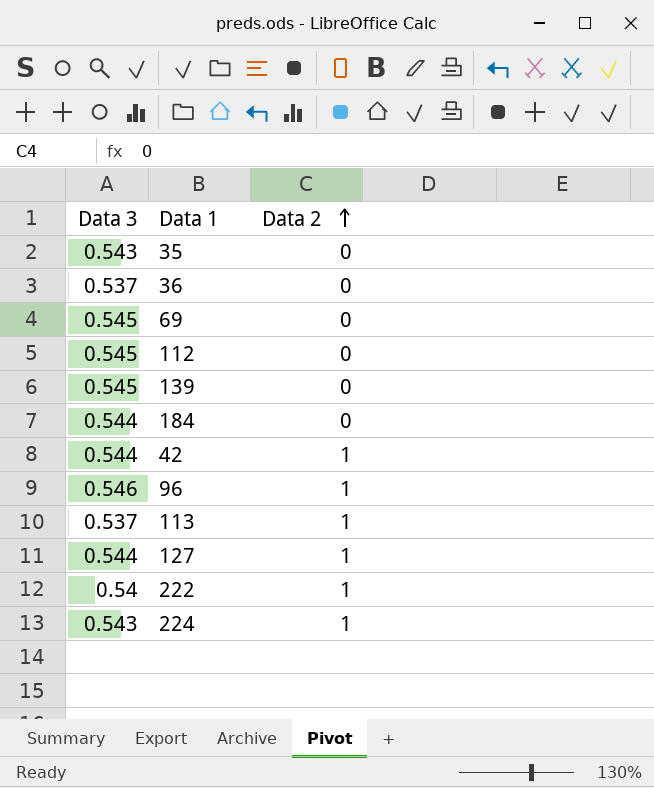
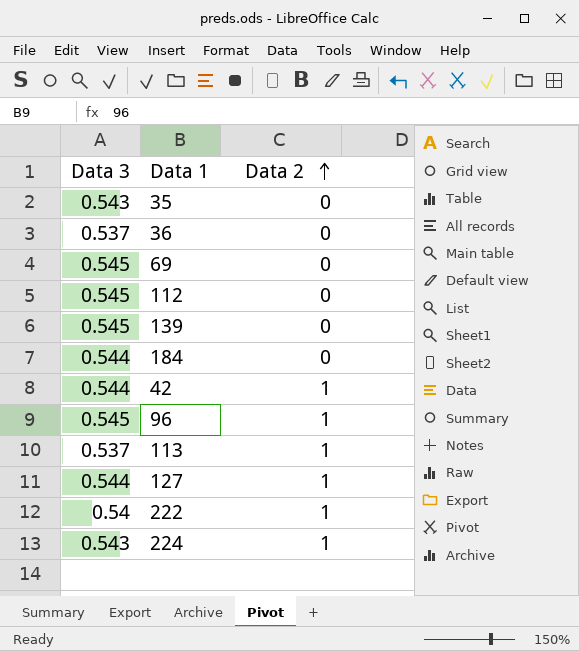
96 | Data 3: 0.546 -> 0.545

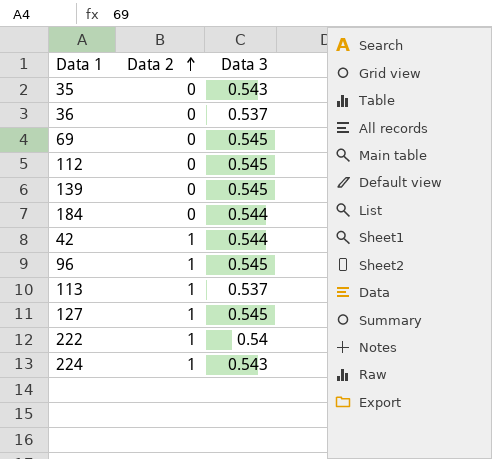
column Data 3 | position: 1 -> 3
127 | Data 3: 0.544 -> 0.545

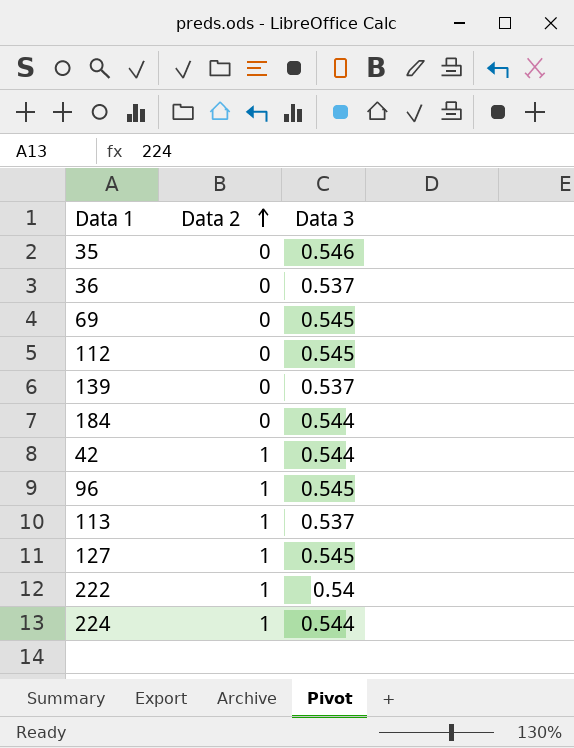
35 | Data 3: 0.543 -> 0.546
139 | Data 3: 0.545 -> 0.537
224 | Data 3: 0.543 -> 0.544

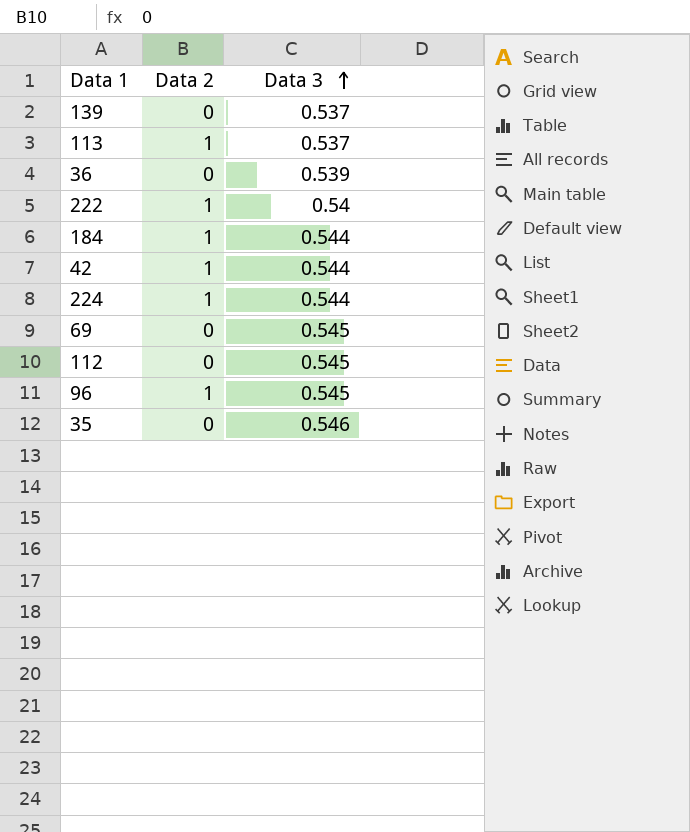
row order: Data 2 ascending -> Data 3 ascending
row 127: 1 | 0.545 -> none
36 | Data 3: 0.537 -> 0.539
184 | Data 2: 0 -> 1

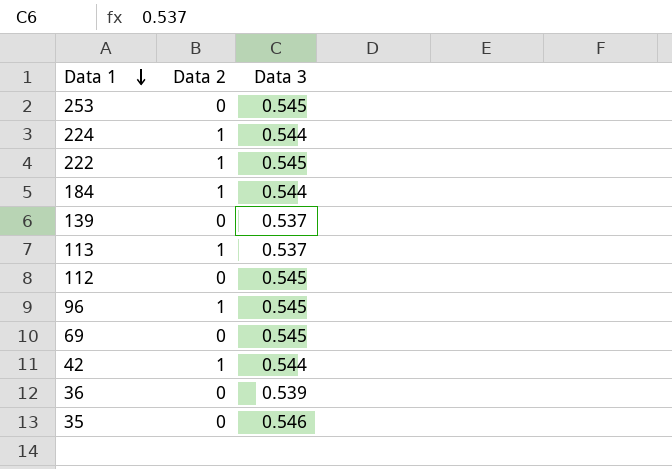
row order: Data 3 ascending -> Data 1 descending
row 253: none -> 0 | 0.545
222 | Data 3: 0.54 -> 0.545

